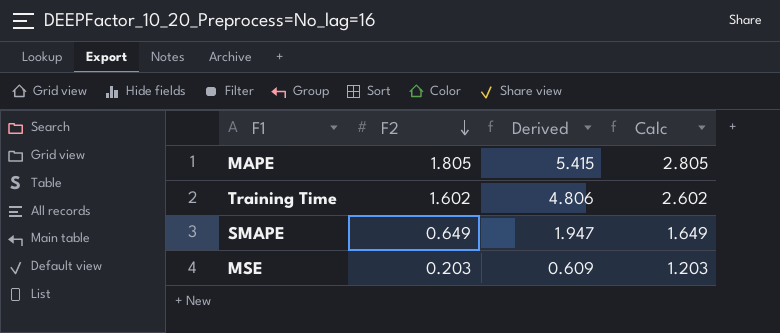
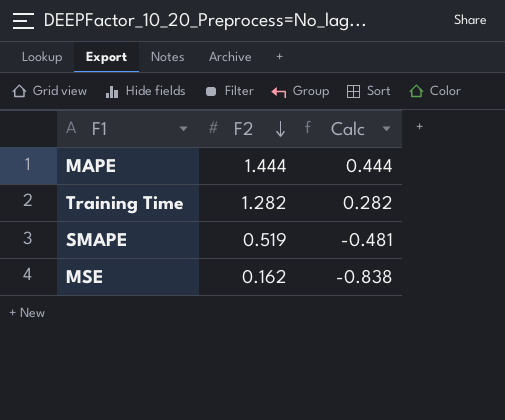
column Derived | formula: [F2] * 3 -> none
column Calc | formula: [F2] + 1 -> [F2] - 1
MAPE | F2: 1.805 -> 1.444
Training Time | F2: 1.602 -> 1.282
SMAPE | F2: 0.649 -> 0.519
MSE | F2: 0.203 -> 0.162

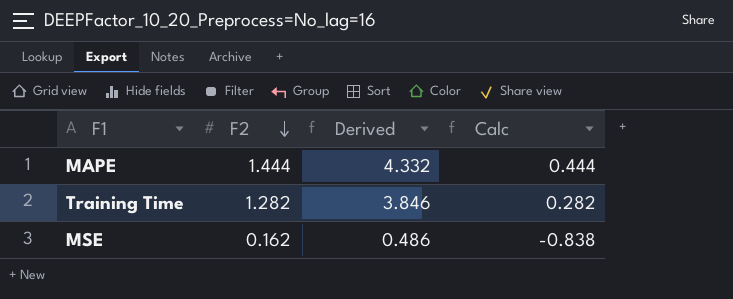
column Derived | formula: none -> [F2] * 3
row SMAPE: 0.519 | -0.481 -> none

